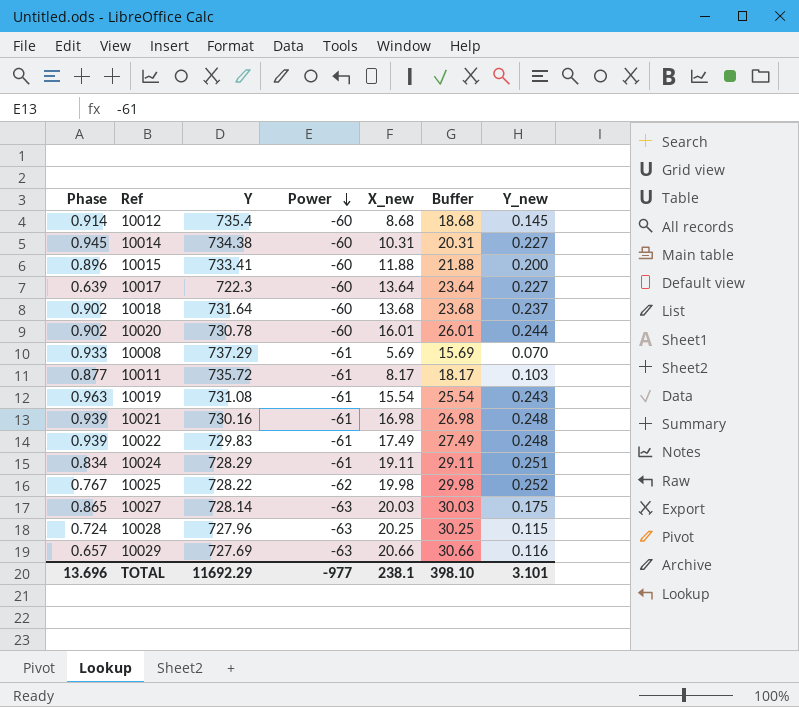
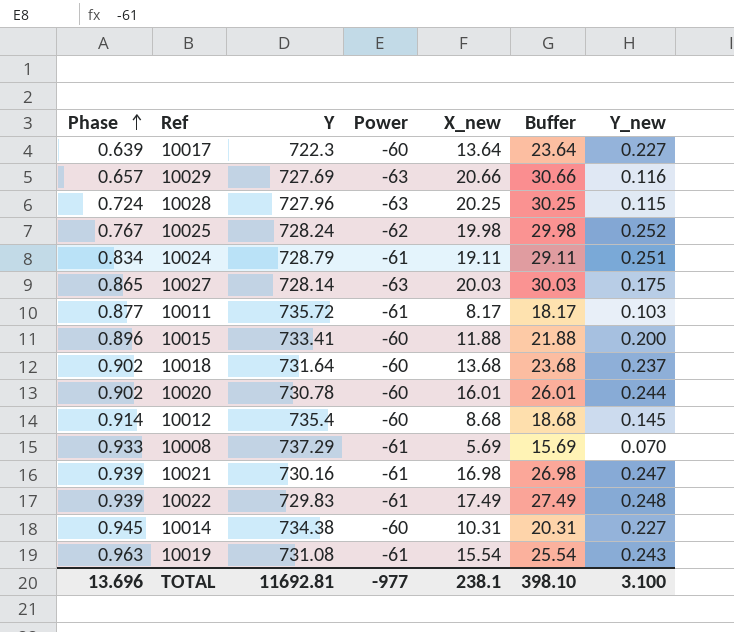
row order: Power descending -> Phase ascending
10025 | Y: 728.22 -> 728.24
10024 | Y: 728.29 -> 728.79
10021 | Y_new: 0.248 -> 0.247
TOTAL | Y: 11692.29 -> 11692.81
TOTAL | Y_new: 3.101 -> 3.100

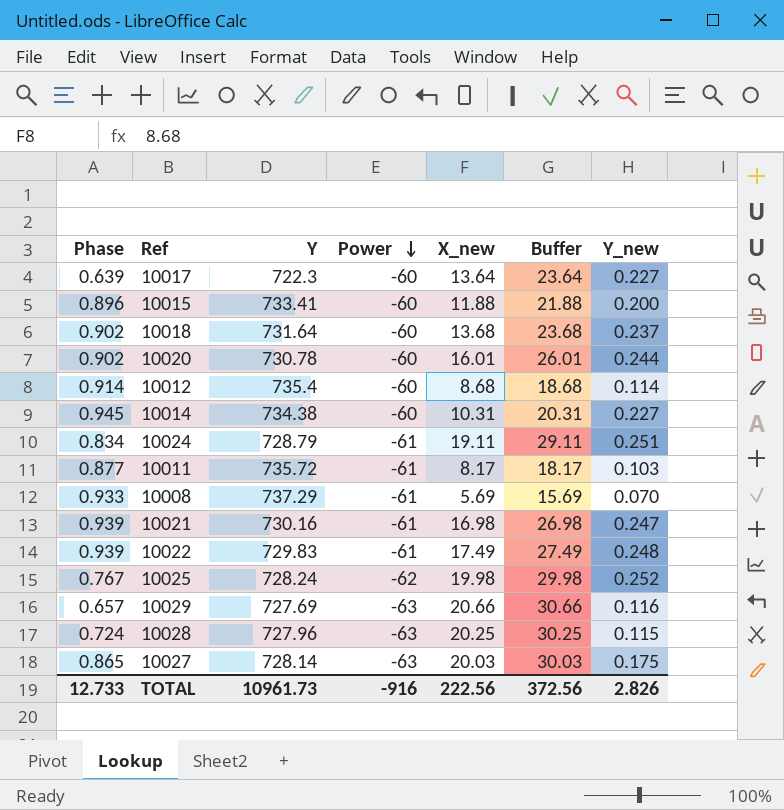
row order: Phase ascending -> Power descending
row 10019: 0.963 | 731.08 | -61 | 15.54 | 25.54 | 0.243 -> none
10012 | Y_new: 0.145 -> 0.114
TOTAL | Phase: 13.696 -> 12.733
TOTAL | Y: 11692.81 -> 10961.73
TOTAL | Power: -977 -> -916
TOTAL | X_new: 238.1 -> 222.56
TOTAL | Buffer: 398.10 -> 372.56
TOTAL | Y_new: 3.100 -> 2.826

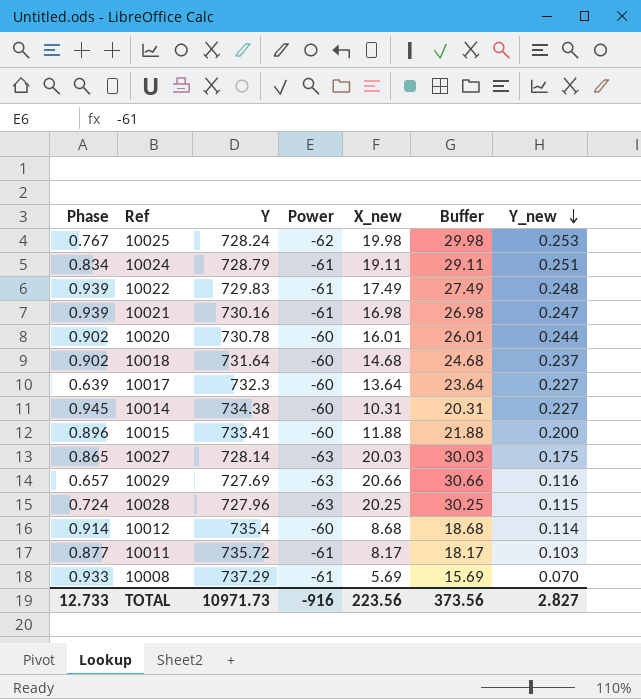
row order: Power descending -> Y_new descending
10025 | Y_new: 0.252 -> 0.253
10018 | X_new: 13.68 -> 14.68
10018 | Buffer: 23.68 -> 24.68
10017 | Y: 722.3 -> 732.3
TOTAL | Y: 10961.73 -> 10971.73
TOTAL | X_new: 222.56 -> 223.56
TOTAL | Buffer: 372.56 -> 373.56
TOTAL | Y_new: 2.826 -> 2.827

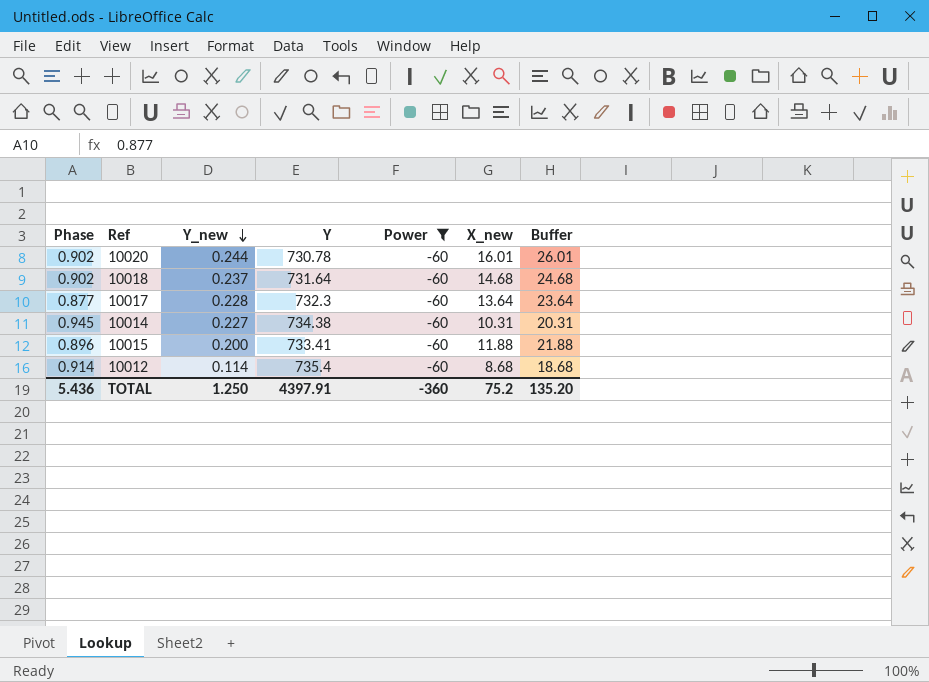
filter: none -> Power = -60
column Y_new | position: 7 -> 3
10017 | Phase: 0.639 -> 0.877
10017 | Y_new: 0.227 -> 0.228
TOTAL | Phase: 12.733 -> 5.436
TOTAL | Y_new: 2.827 -> 1.250
TOTAL | Y: 10971.73 -> 4397.91
TOTAL | Power: -916 -> -360
TOTAL | X_new: 223.56 -> 75.2
TOTAL | Buffer: 373.56 -> 135.20

